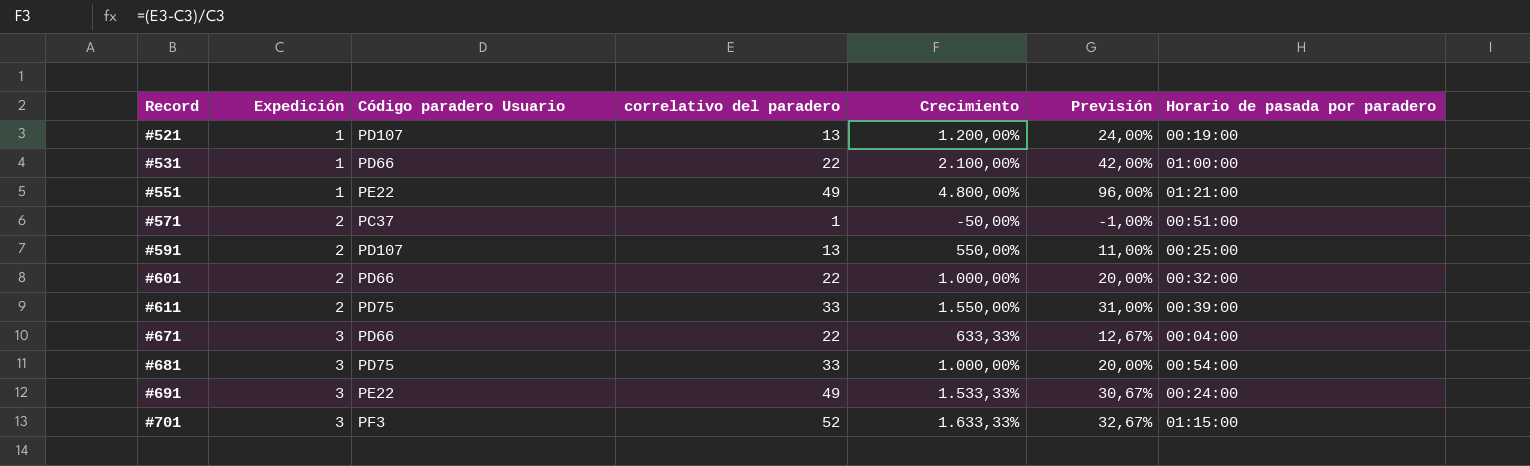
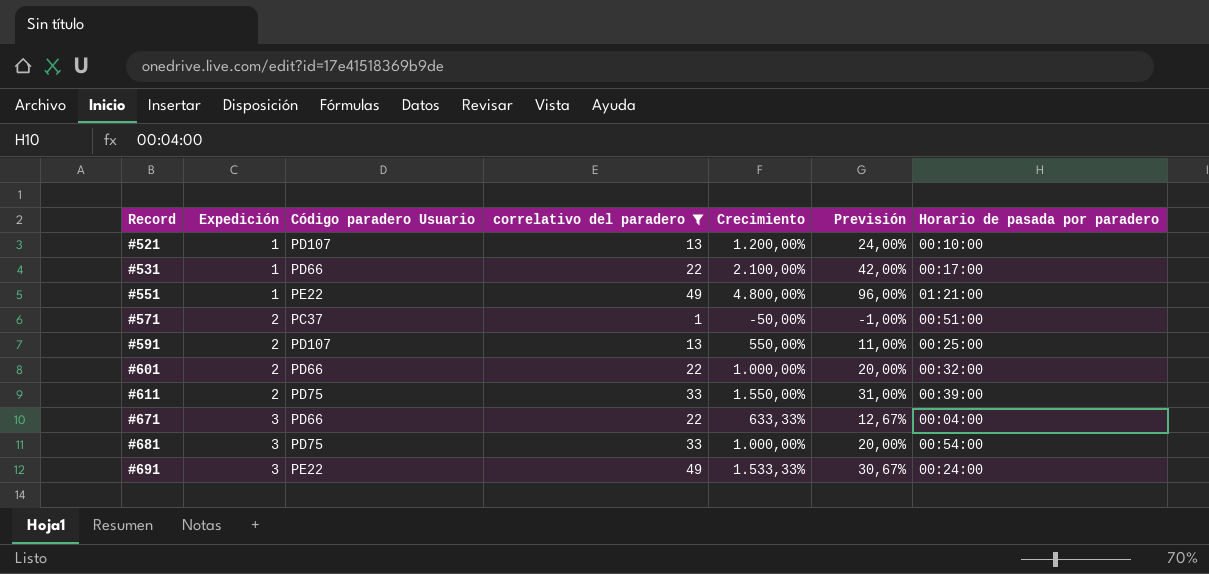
filter: none -> correlativo del paradero != 52
#521 | Horario de pasada por paradero: 00:19:00 -> 00:10:00
#531 | Horario de pasada por paradero: 01:00:00 -> 00:17:00

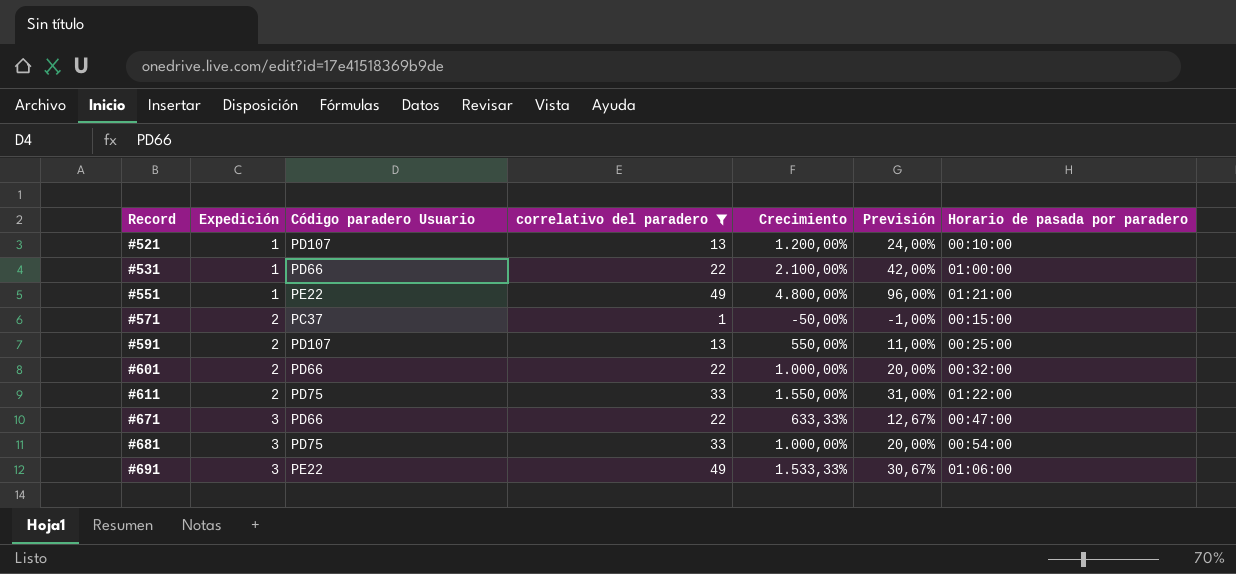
#531 | Horario de pasada por paradero: 00:17:00 -> 01:00:00
#571 | Horario de pasada por paradero: 00:51:00 -> 00:15:00
#611 | Horario de pasada por paradero: 00:39:00 -> 01:22:00
#671 | Horario de pasada por paradero: 00:04:00 -> 00:47:00
#691 | Horario de pasada por paradero: 00:24:00 -> 01:06:00

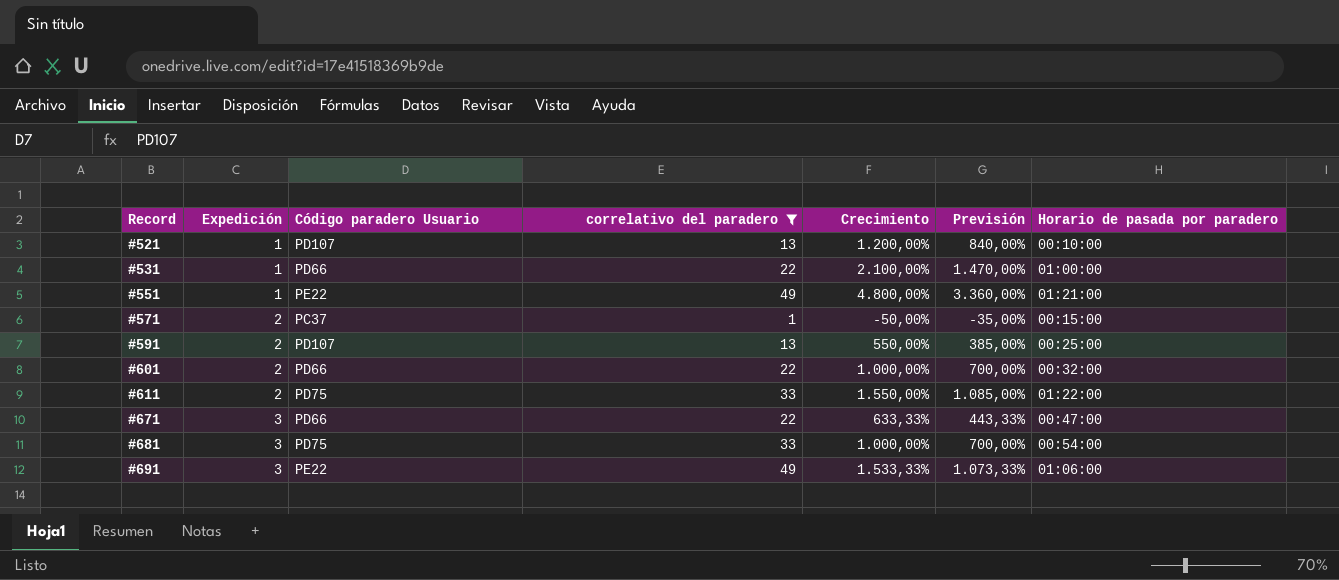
column Previsión | formula: [Crecimiento] * 0,02 -> [Crecimiento] * 0,7

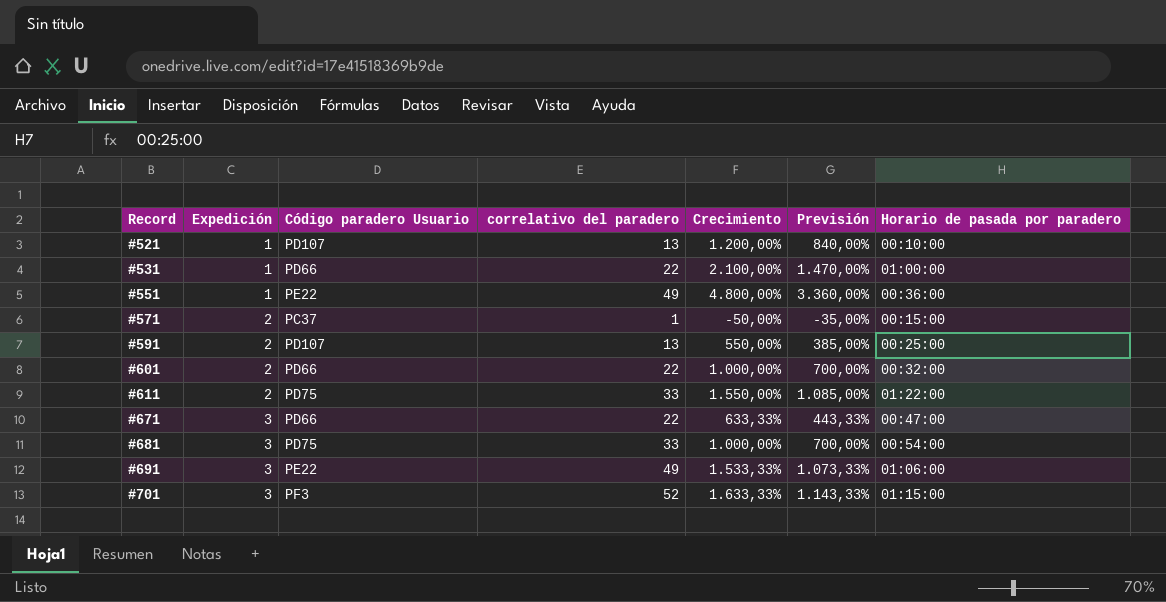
filter: correlativo del paradero != 52 -> none
#551 | Horario de pasada por paradero: 01:21:00 -> 00:36:00

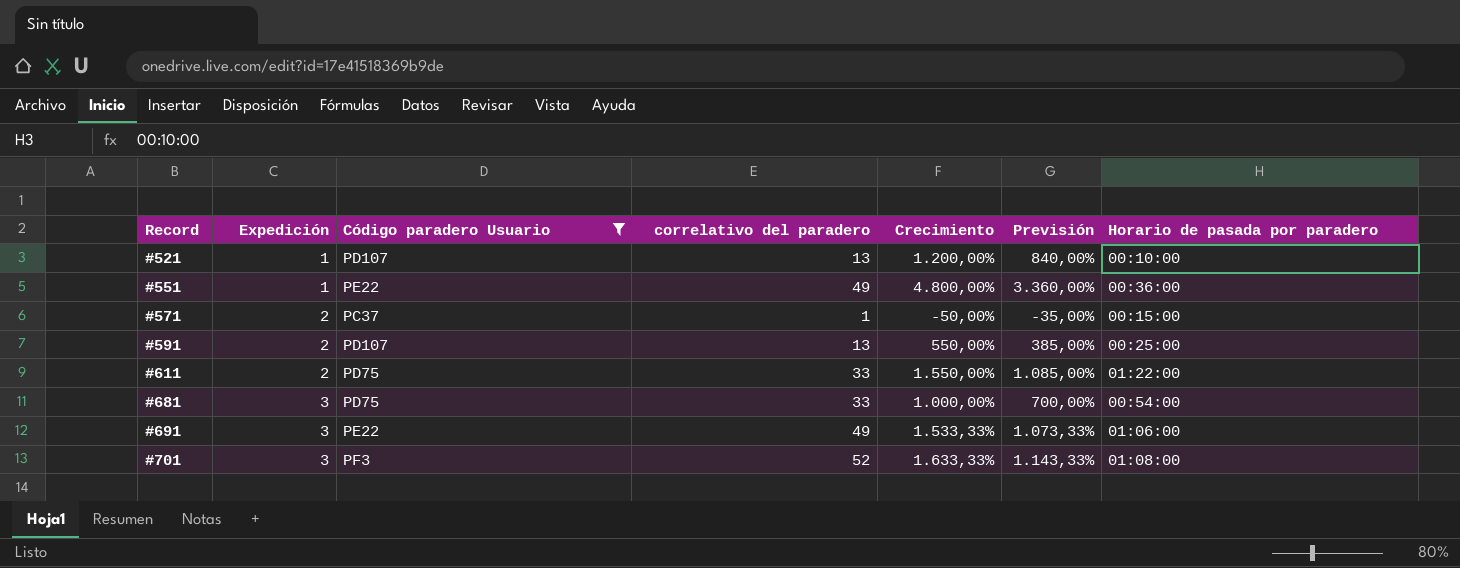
filter: none -> Código paradero Usuario != PD66
#701 | Horario de pasada por paradero: 01:15:00 -> 01:08:00

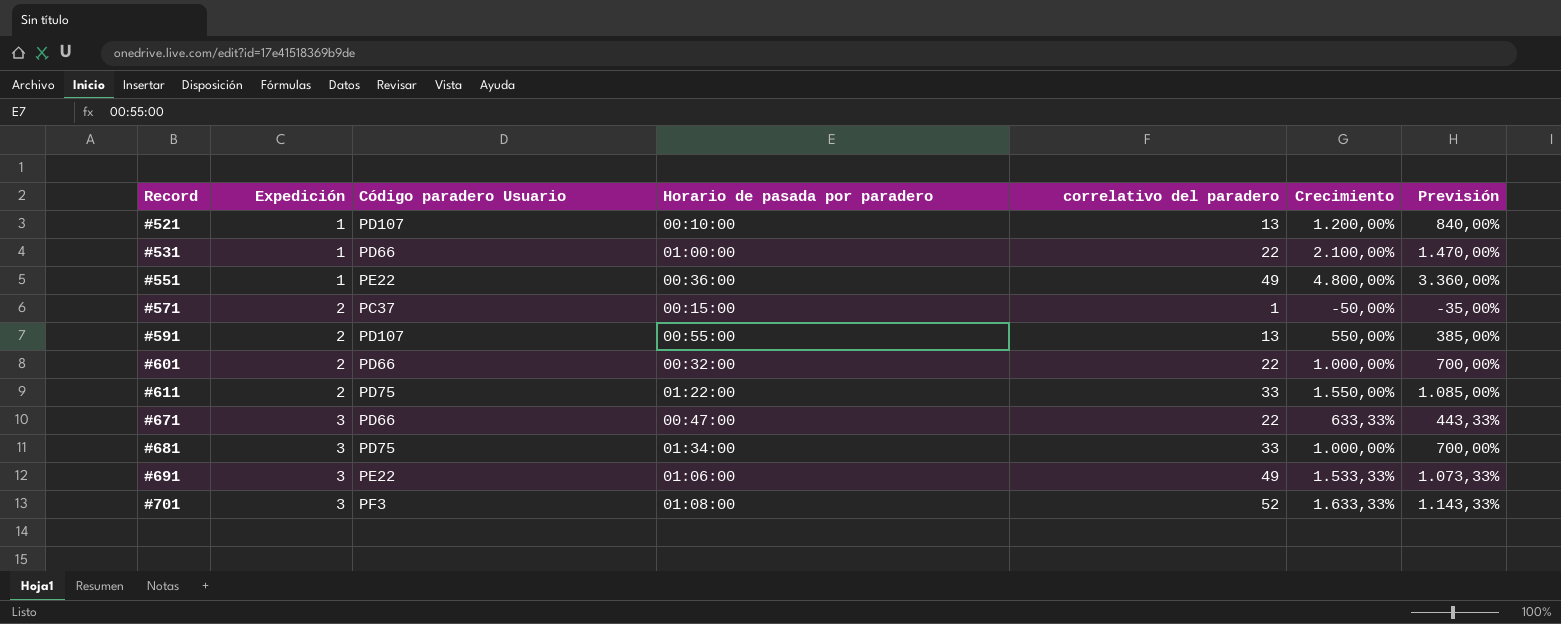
filter: Código paradero Usuario != PD66 -> none
column Horario de pasada por paradero | position: 7 -> 4
#591 | Horario de pasada por paradero: 00:25:00 -> 00:55:00
#681 | Horario de pasada por paradero: 00:54:00 -> 01:34:00

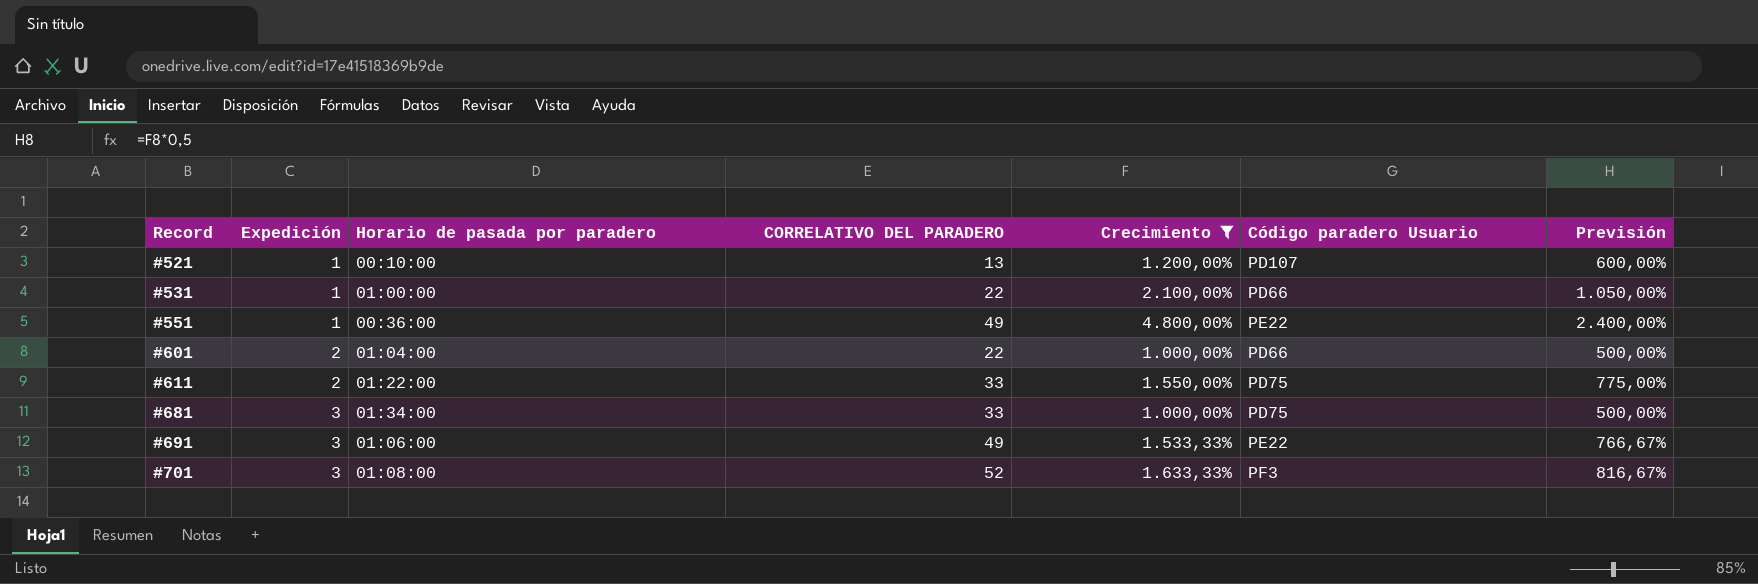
filter: none -> Crecimiento >= 1.000,00%
column name: correlativo del paradero -> CORRELATIVO DEL PARADERO
column Código paradero Usuario | position: 3 -> 6
column Previsión | formula: [Crecimiento] * 0,7 -> [Crecimiento] * 0,5
#601 | Horario de pasada por paradero: 00:32:00 -> 01:04:00

